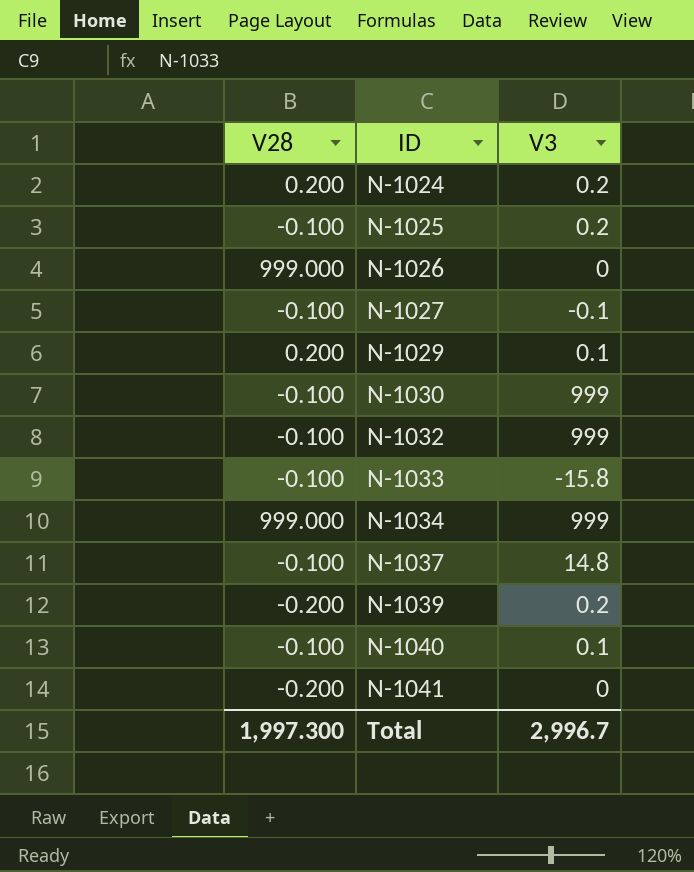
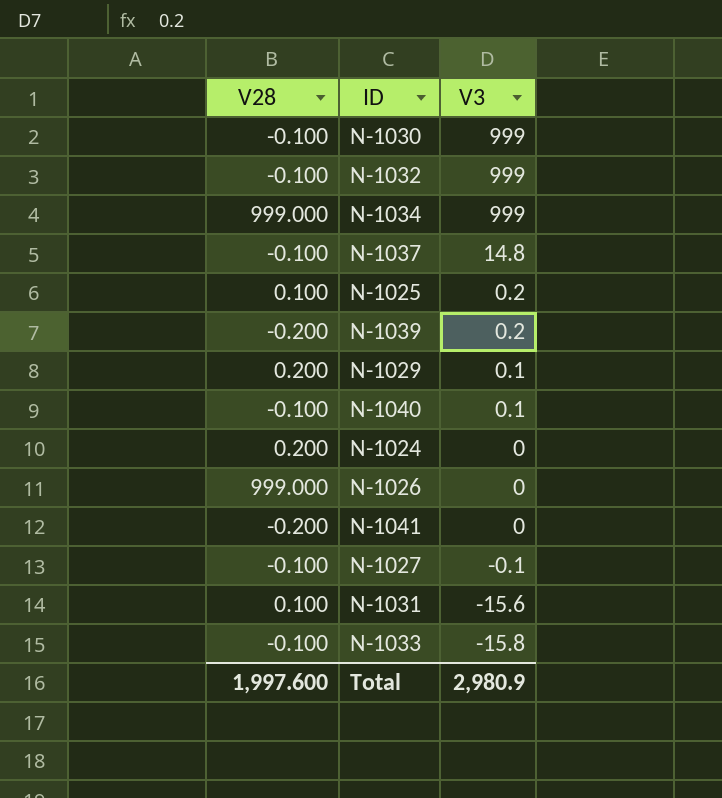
row order: ID ascending -> V3 descending
N-1025 | V28: -0.100 -> 0.100
N-1024 | V3: 0.2 -> 0
row N-1031: none -> 0.100 | -15.6
Total | V28: 1,997.300 -> 1,997.600
Total | V3: 2,996.7 -> 2,980.9

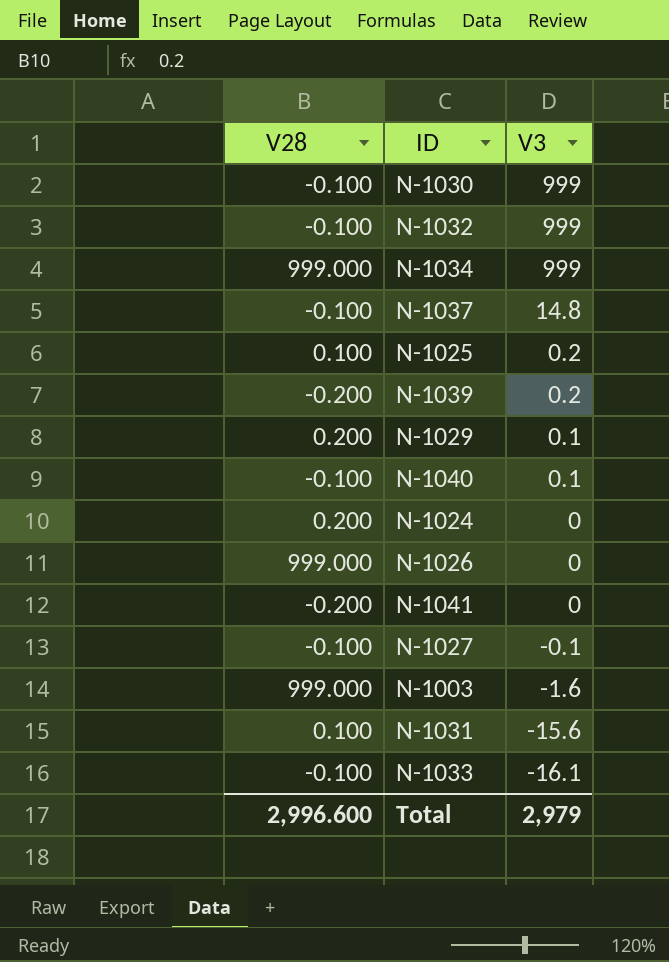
row N-1003: none -> 999.000 | -1.6
N-1033 | V3: -15.8 -> -16.1
Total | V28: 1,997.600 -> 2,996.600
Total | V3: 2,980.9 -> 2,979

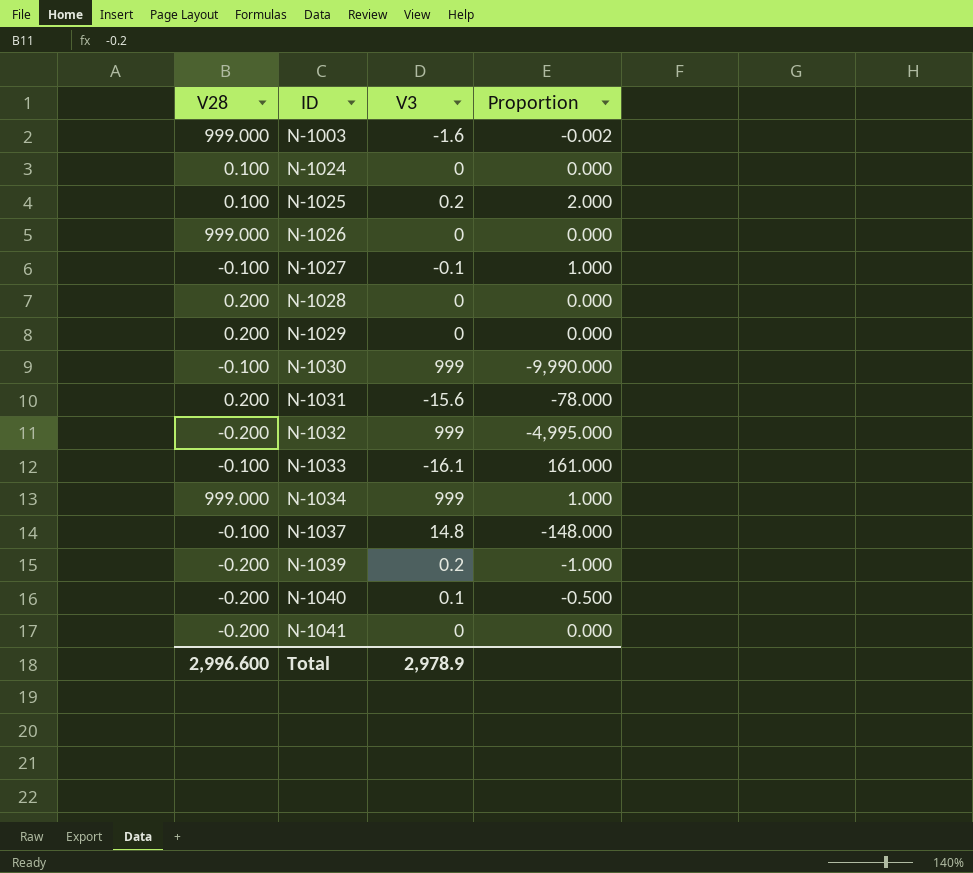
row order: V3 descending -> ID ascending
column Proportion | formula: none -> [V3] / [V28]
N-1024 | V28: 0.200 -> 0.100
row N-1028: none -> 0.200 | 0 | 0.000
N-1029 | V3: 0.1 -> 0
N-1031 | V28: 0.100 -> 0.200
N-1032 | V28: -0.100 -> -0.200
N-1040 | V28: -0.100 -> -0.200
Total | V3: 2,979 -> 2,978.9

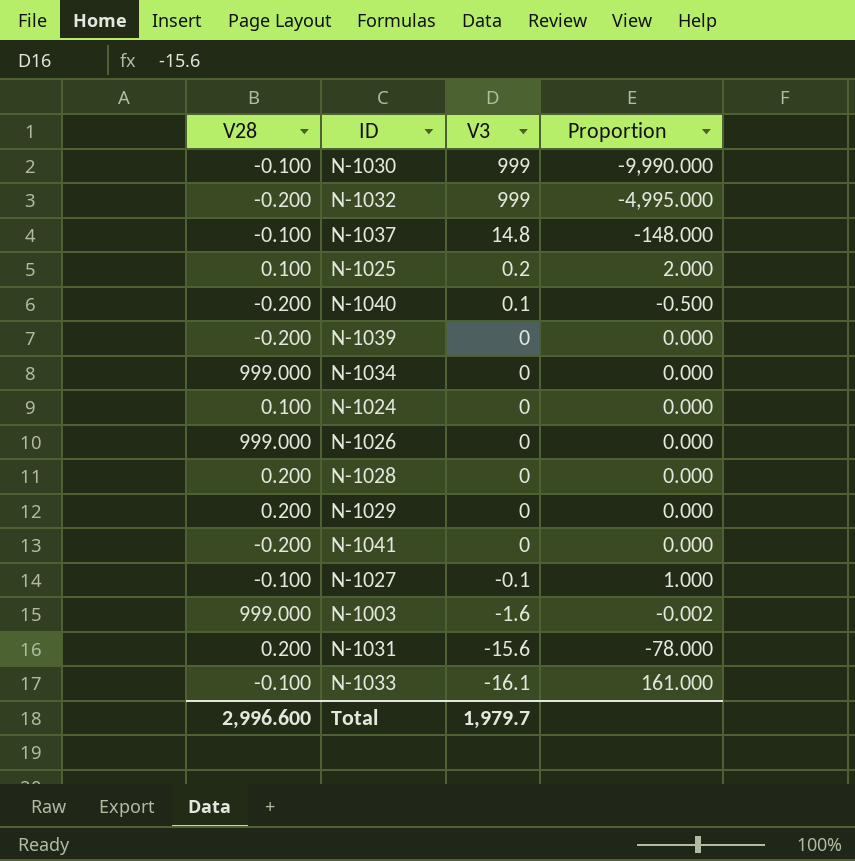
row order: ID ascending -> V3 descending
N-1039 | V3: 0.2 -> 0
N-1039 | Proportion: -1.000 -> 0.000
N-1034 | V3: 999 -> 0
N-1034 | Proportion: 1.000 -> 0.000
Total | V3: 2,978.9 -> 1,979.7

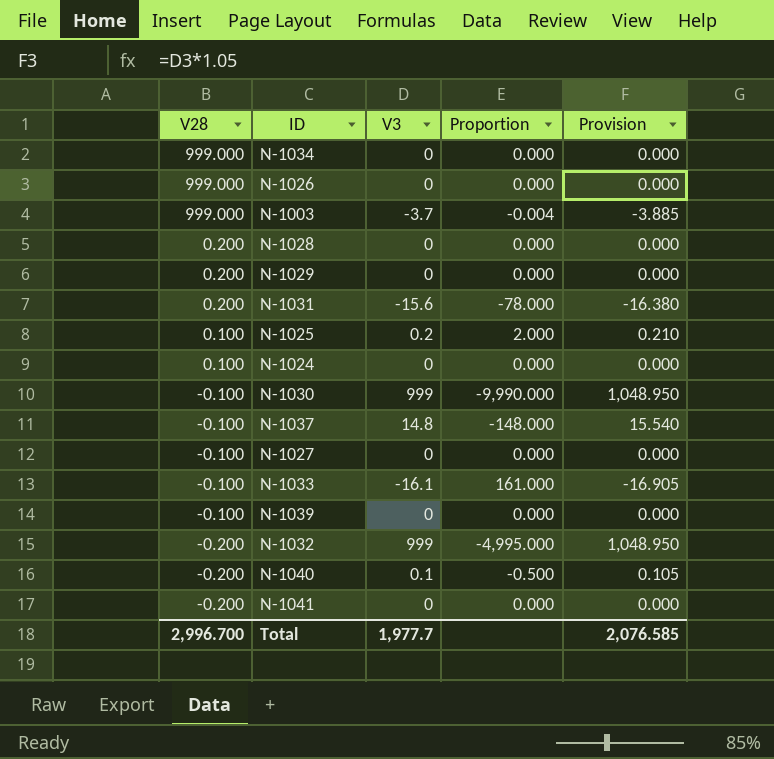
row order: V3 descending -> V28 descending
column Provision | formula: none -> [V3] * 1.05
N-1003 | V3: -1.6 -> -3.7
N-1003 | Proportion: -0.002 -> -0.004
N-1027 | V3: -0.1 -> 0
N-1027 | Proportion: 1.000 -> 0.000
N-1039 | V28: -0.200 -> -0.100
Total | V28: 2,996.600 -> 2,996.700
Total | V3: 1,979.7 -> 1,977.7

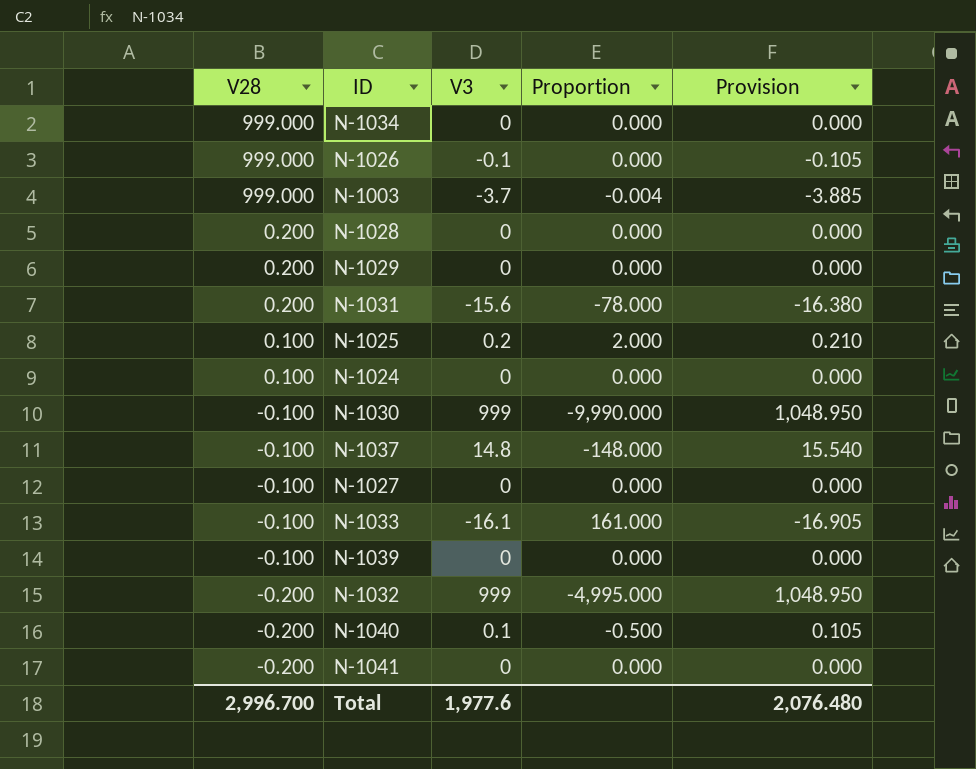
N-1026 | V3: 0 -> -0.1
N-1026 | Provision: 0.000 -> -0.105
Total | V3: 1,977.7 -> 1,977.6
Total | Provision: 2,076.585 -> 2,076.480

